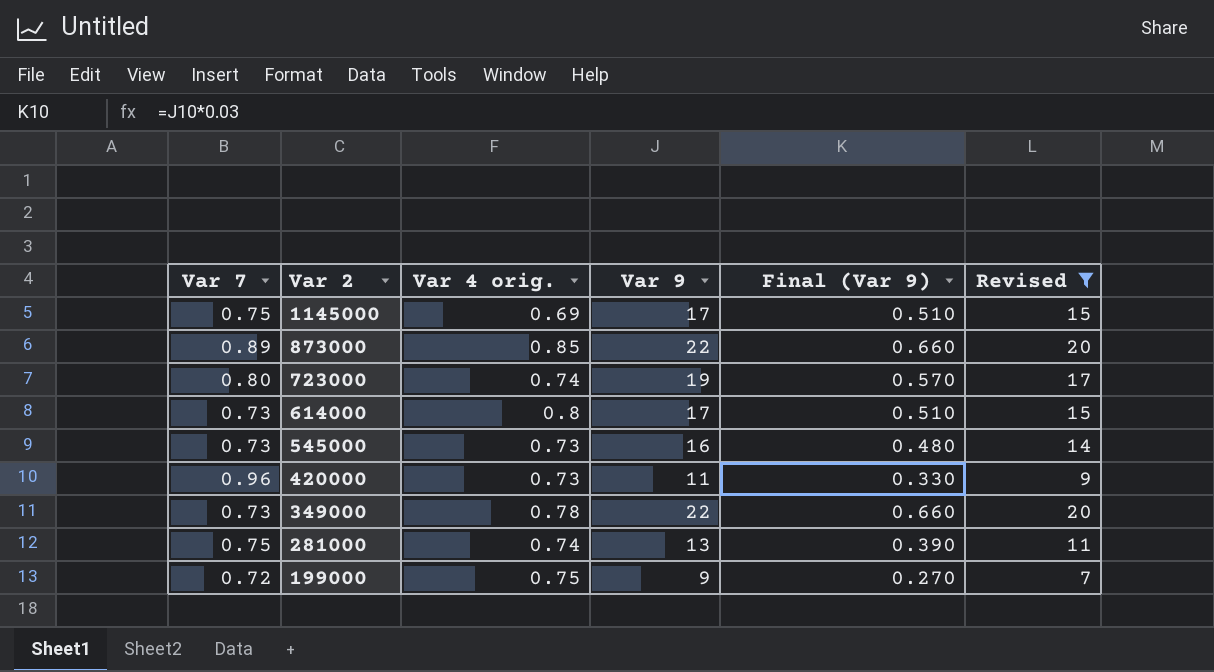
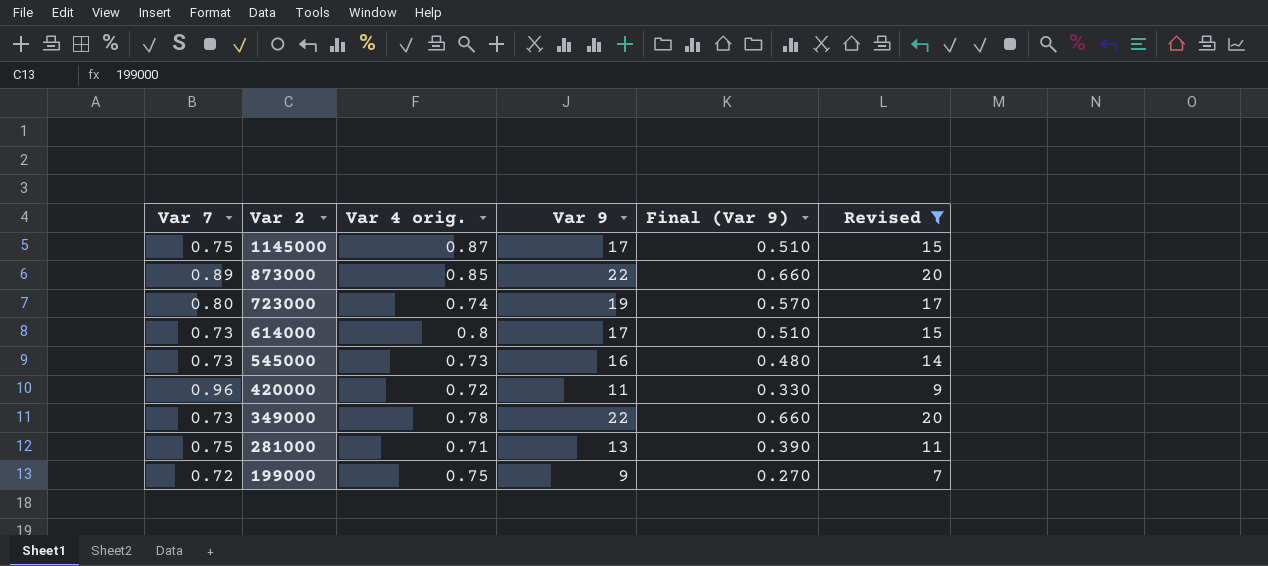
1145000 | Var 4 orig.: 0.69 -> 0.87
420000 | Var 4 orig.: 0.73 -> 0.72
281000 | Var 4 orig.: 0.74 -> 0.71

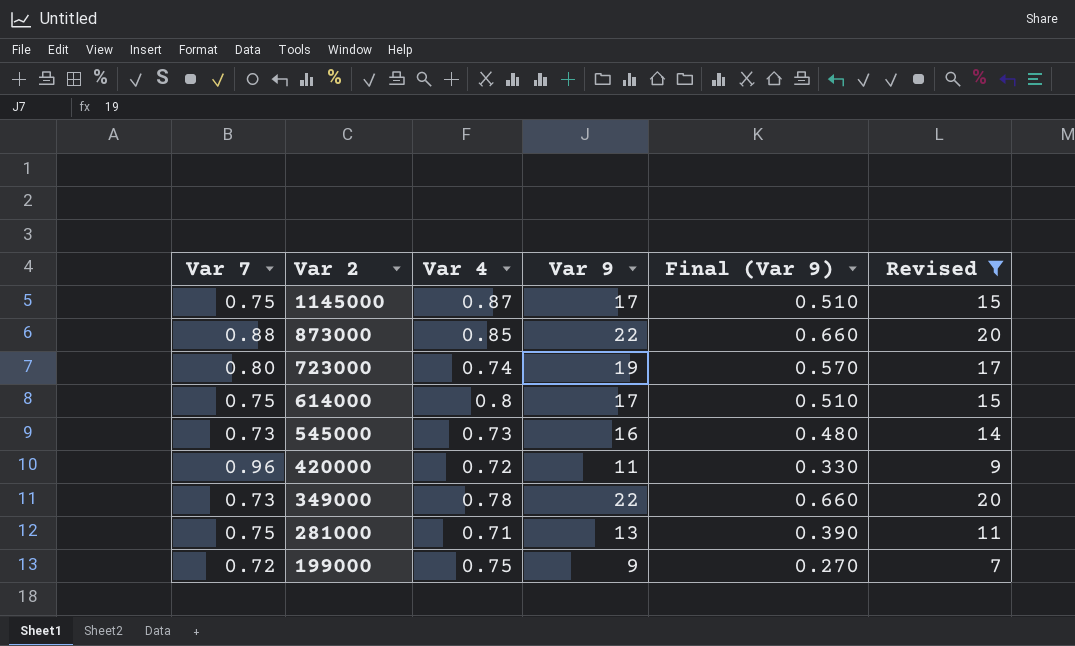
column name: Var 4 orig. -> Var 4
873000 | Var 7: 0.89 -> 0.88
614000 | Var 7: 0.73 -> 0.75

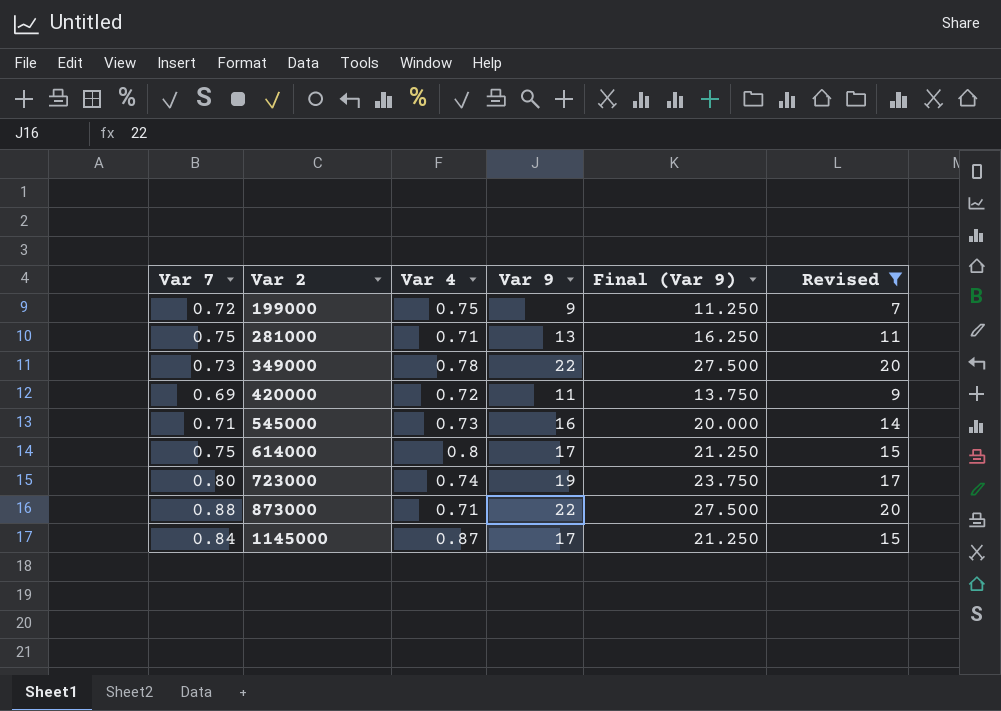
row order: Var 2 descending -> Var 2 ascending
column Final (Var 9) | formula: [Var 9] * 0.03 -> [Var 9] * 1.25
420000 | Var 7: 0.96 -> 0.69
545000 | Var 7: 0.73 -> 0.71
873000 | Var 4: 0.85 -> 0.71
1145000 | Var 7: 0.75 -> 0.84

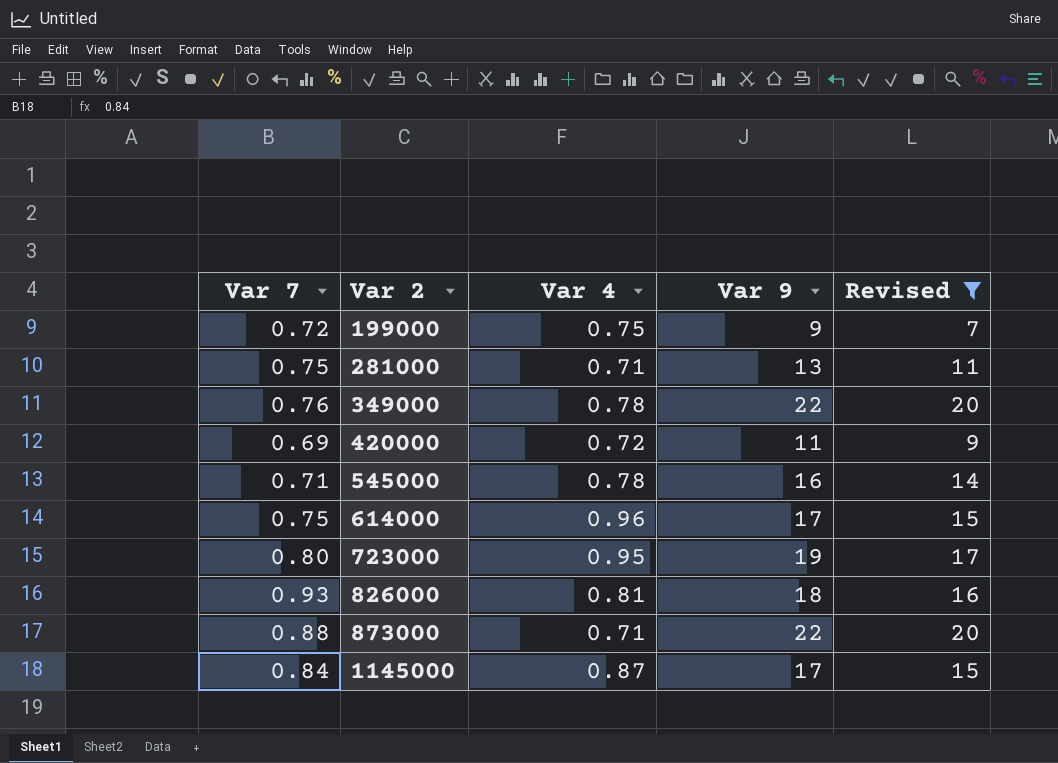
column Final (Var 9) | formula: [Var 9] * 1.25 -> none
349000 | Var 7: 0.73 -> 0.76
545000 | Var 4: 0.73 -> 0.78
614000 | Var 4: 0.8 -> 0.96
723000 | Var 4: 0.74 -> 0.95
row 826000: none -> 0.93 | 0.81 | 18 | 16

